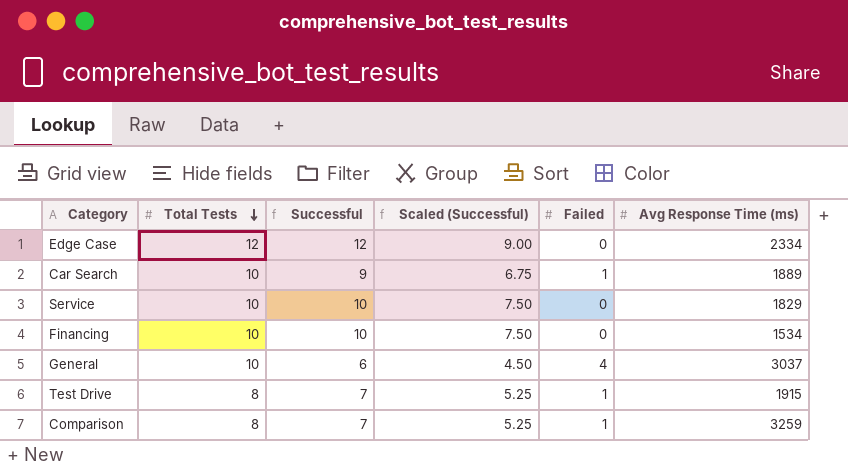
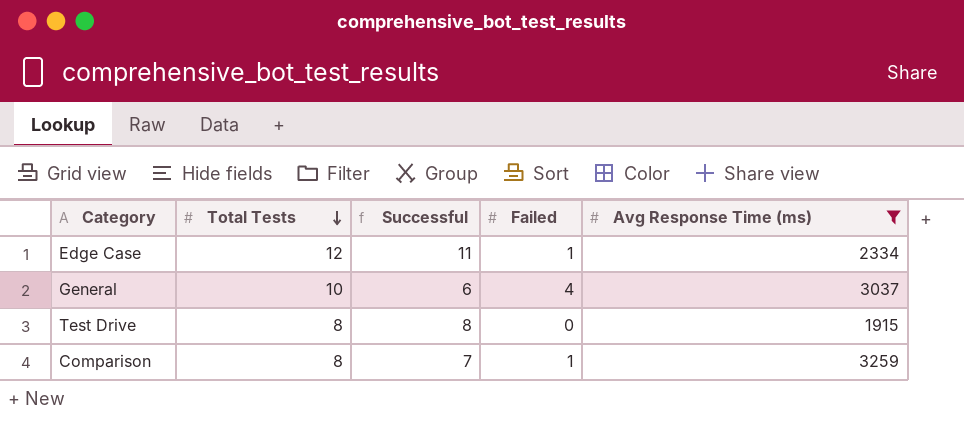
filter: none -> Avg Response Time (ms) >= 1915
column Scaled (Successful) | formula: [Successful] * 0.75 -> none
Edge Case | Successful: 12 -> 11
Edge Case | Failed: 0 -> 1
Test Drive | Successful: 7 -> 8
Test Drive | Failed: 1 -> 0

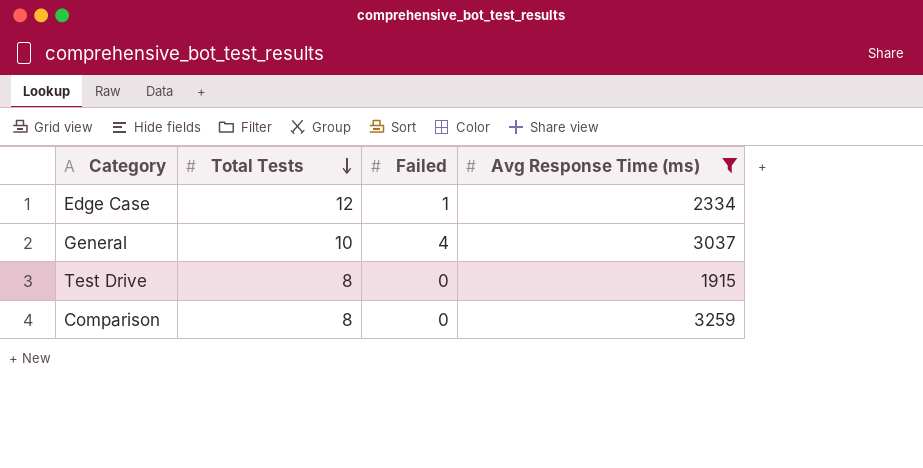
column Successful | formula: [Total Tests] - [Failed] -> none
Comparison | Failed: 1 -> 0

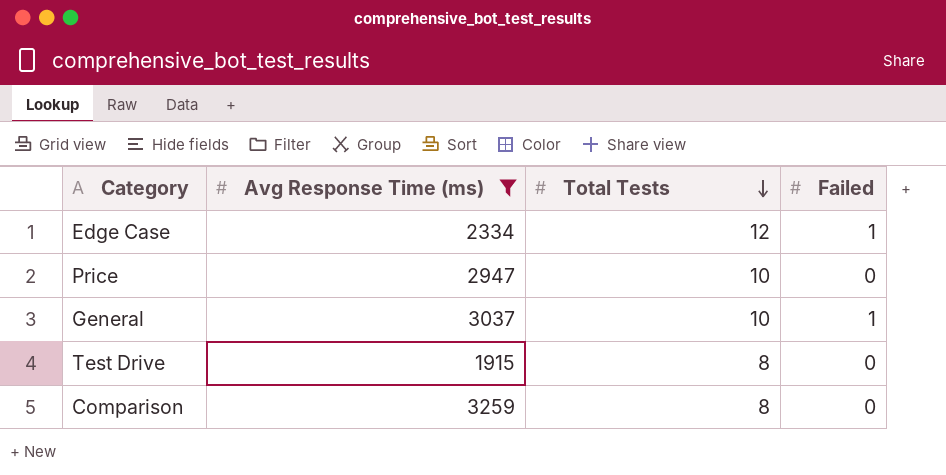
column Avg Response Time (ms) | position: 4 -> 2
row Price: none -> 2947 | 10 | 0
General | Failed: 4 -> 1

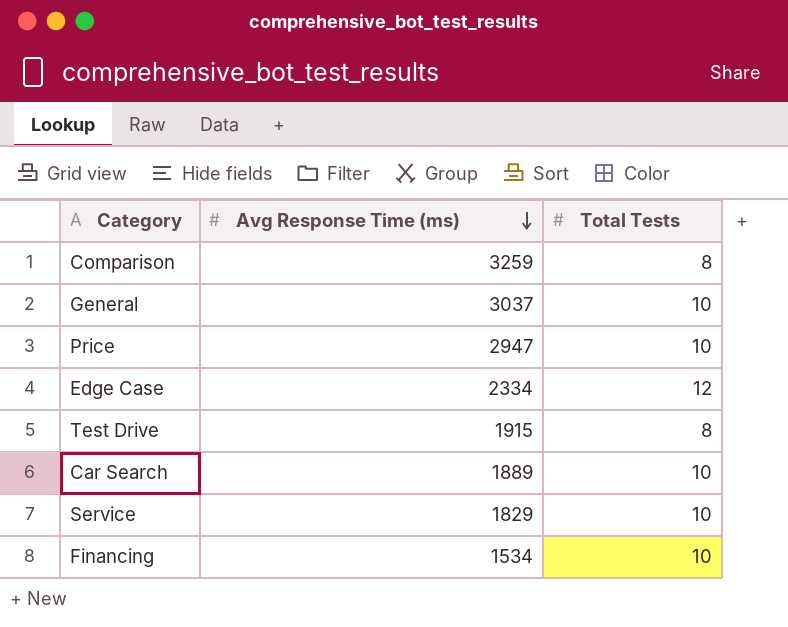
filter: Avg Response Time (ms) >= 1915 -> none
row order: Total Tests descending -> Avg Response Time (ms) descending
column Failed | position: 4 -> none

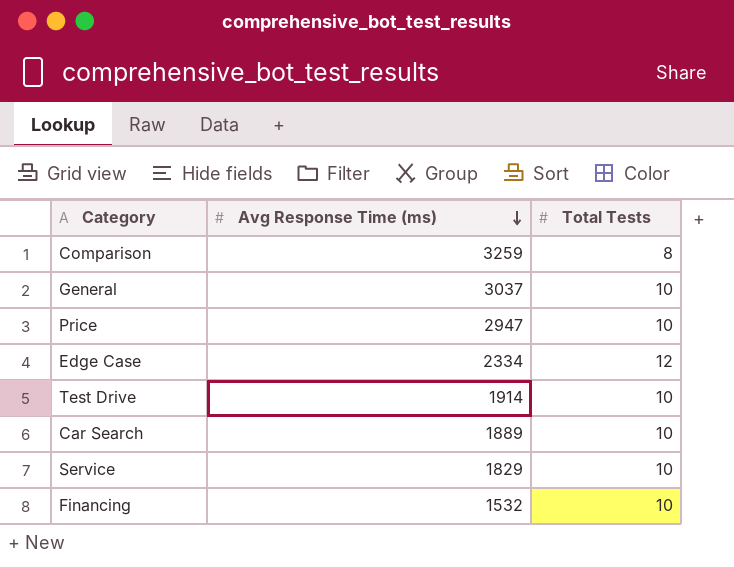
Test Drive | Avg Response Time (ms): 1915 -> 1914
Test Drive | Total Tests: 8 -> 10
Financing | Avg Response Time (ms): 1534 -> 1532

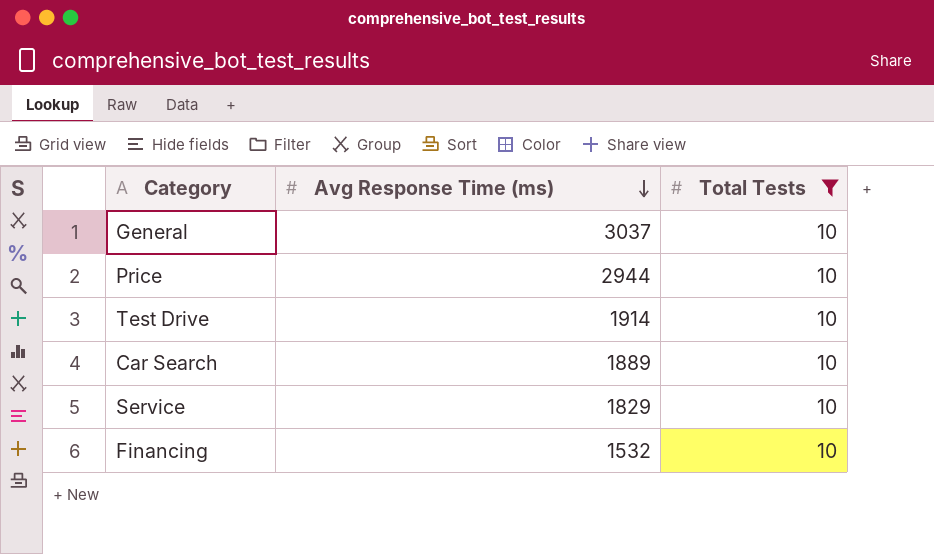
filter: none -> Total Tests = 10
Price | Avg Response Time (ms): 2947 -> 2944

